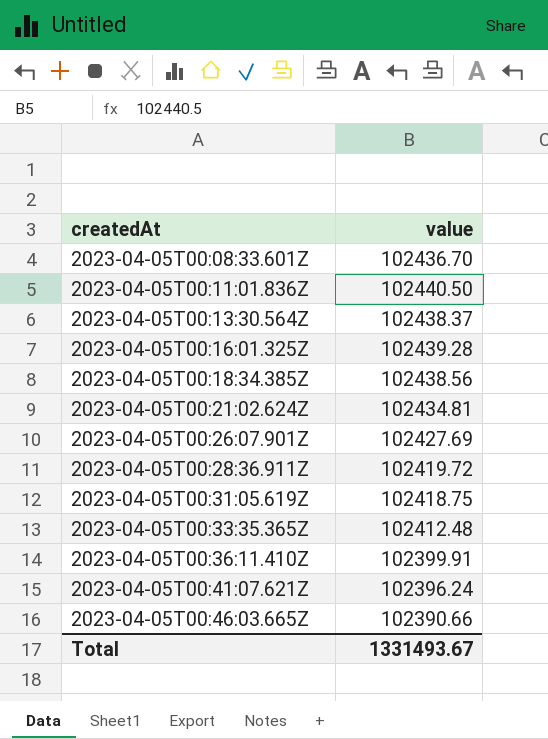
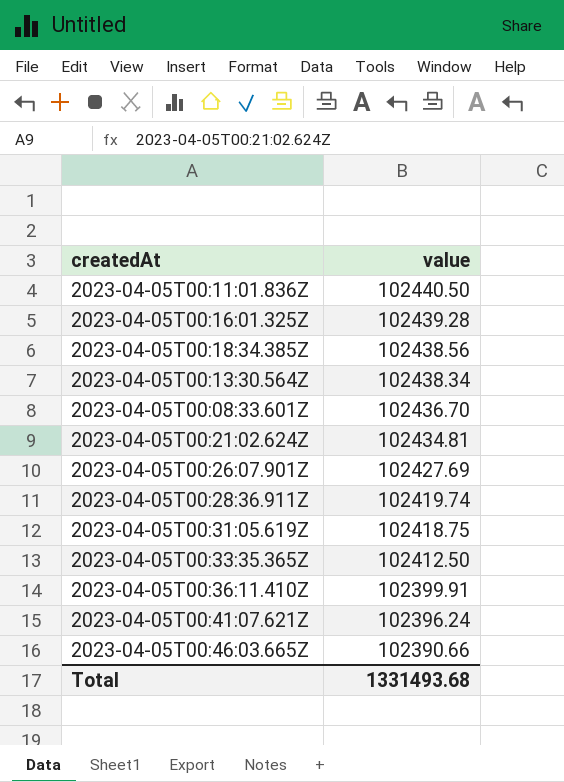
row order: createdAt ascending -> value descending
2023-04-05T00:13:30.564Z | value: 102438.37 -> 102438.34
2023-04-05T00:28:36.911Z | value: 102419.72 -> 102419.74
2023-04-05T00:33:35.365Z | value: 102412.48 -> 102412.50
Total | value: 1331493.67 -> 1331493.68

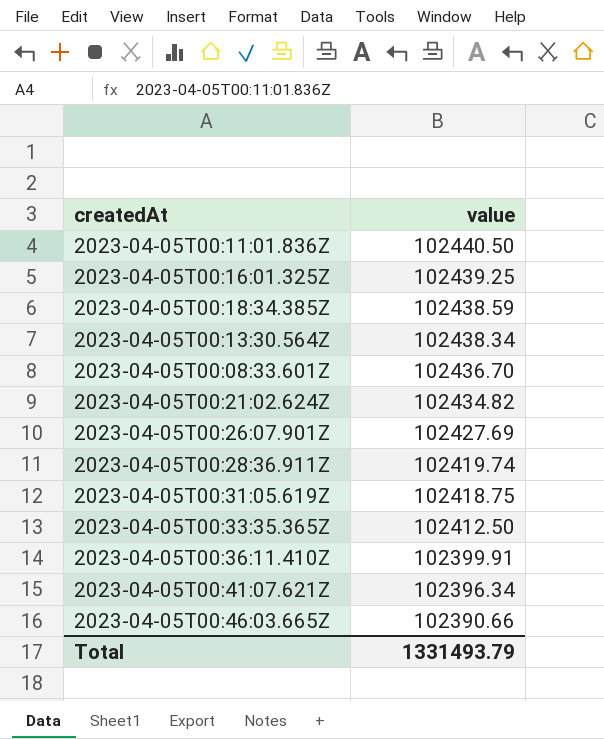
2023-04-05T00:16:01.325Z | value: 102439.28 -> 102439.25
2023-04-05T00:18:34.385Z | value: 102438.56 -> 102438.59
2023-04-05T00:21:02.624Z | value: 102434.81 -> 102434.82
2023-04-05T00:41:07.621Z | value: 102396.24 -> 102396.34
Total | value: 1331493.68 -> 1331493.79

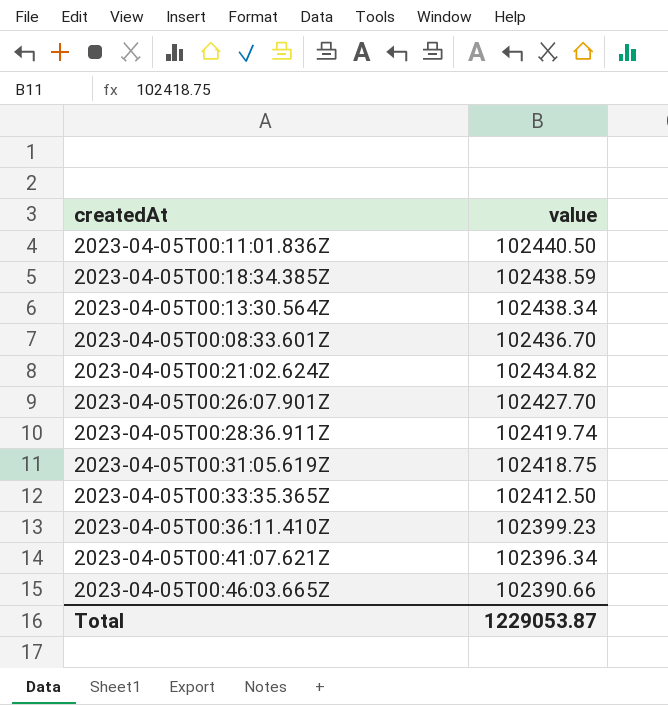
row 2023-04-05T00:16:01.325Z: 102439.25 -> none
2023-04-05T00:26:07.901Z | value: 102427.69 -> 102427.70
2023-04-05T00:36:11.410Z | value: 102399.91 -> 102399.23
Total | value: 1331493.79 -> 1229053.87

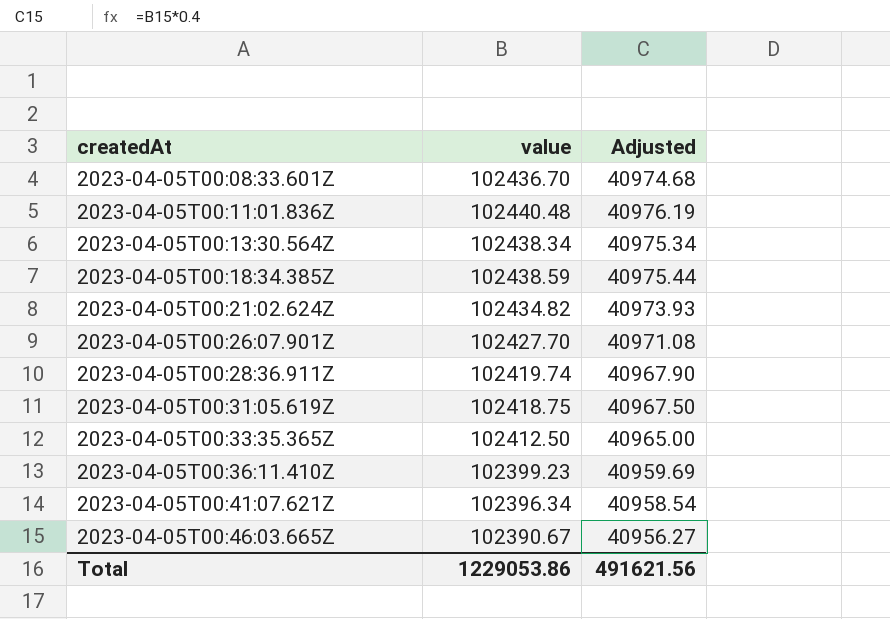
row order: value descending -> createdAt ascending
column Adjusted | formula: none -> [value] * 0.4
2023-04-05T00:11:01.836Z | value: 102440.50 -> 102440.48
2023-04-05T00:46:03.665Z | value: 102390.66 -> 102390.67
Total | value: 1229053.87 -> 1229053.86

